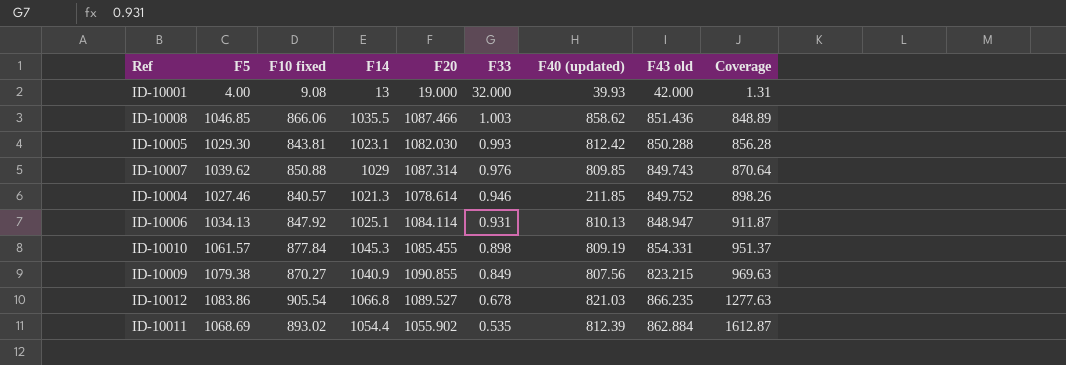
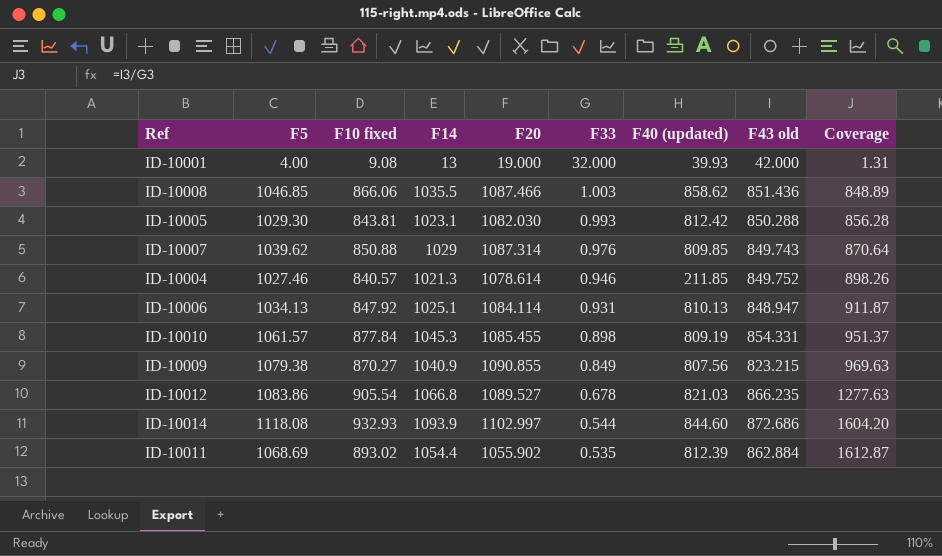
row ID-10014: none -> 1118.08 | 932.93 | 1093.9 | 1102.997 | 0.544 | 844.60 | 872.686 | 1604.20

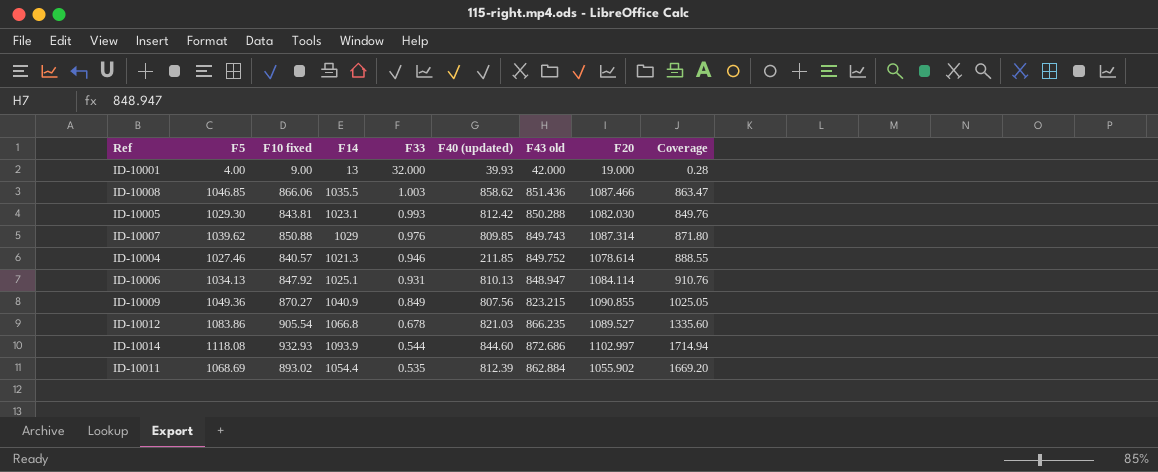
column F20 | position: 5 -> 8
column Coverage | formula: [F43 old] / [F33] -> [F10 fixed] / [F33]
row ID-10010: 1061.57 | 877.84 | 1045.3 | 1085.455 | 0.898 | 809.19 | 854.331 | 951.37 -> none
ID-10001 | F10 fixed: 9.08 -> 9.00
ID-10009 | F5: 1079.38 -> 1049.36

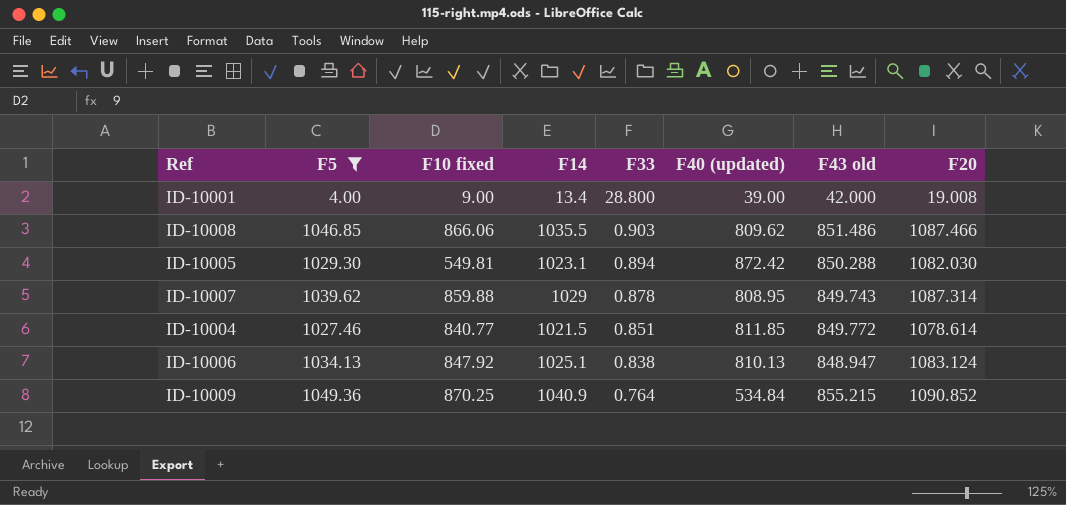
filter: none -> F5 <= 1049.36
column Coverage | formula: [F10 fixed] / [F33] -> none
ID-10001 | F14: 13 -> 13.4
ID-10001 | F33: 32.000 -> 28.800
ID-10001 | F40 (updated): 39.93 -> 39.00
ID-10001 | F20: 19.000 -> 19.008
ID-10008 | F33: 1.003 -> 0.903
ID-10008 | F40 (updated): 858.62 -> 809.62
ID-10008 | F43 old: 851.436 -> 851.486
ID-10005 | F10 fixed: 843.81 -> 549.81
ID-10005 | F33: 0.993 -> 0.894
ID-10005 | F40 (updated): 812.42 -> 872.42
ID-10007 | F10 fixed: 850.88 -> 859.88
ID-10007 | F33: 0.976 -> 0.878
ID-10007 | F40 (updated): 809.85 -> 808.95
ID-10004 | F10 fixed: 840.57 -> 840.77
ID-10004 | F14: 1021.3 -> 1021.5
ID-10004 | F33: 0.946 -> 0.851
ID-10004 | F40 (updated): 211.85 -> 811.85
ID-10004 | F43 old: 849.752 -> 849.772
ID-10006 | F33: 0.931 -> 0.838
ID-10006 | F20: 1084.114 -> 1083.124
ID-10009 | F10 fixed: 870.27 -> 870.25
ID-10009 | F33: 0.849 -> 0.764
ID-10009 | F40 (updated): 807.56 -> 534.84
ID-10009 | F43 old: 823.215 -> 855.215
ID-10009 | F20: 1090.855 -> 1090.852

